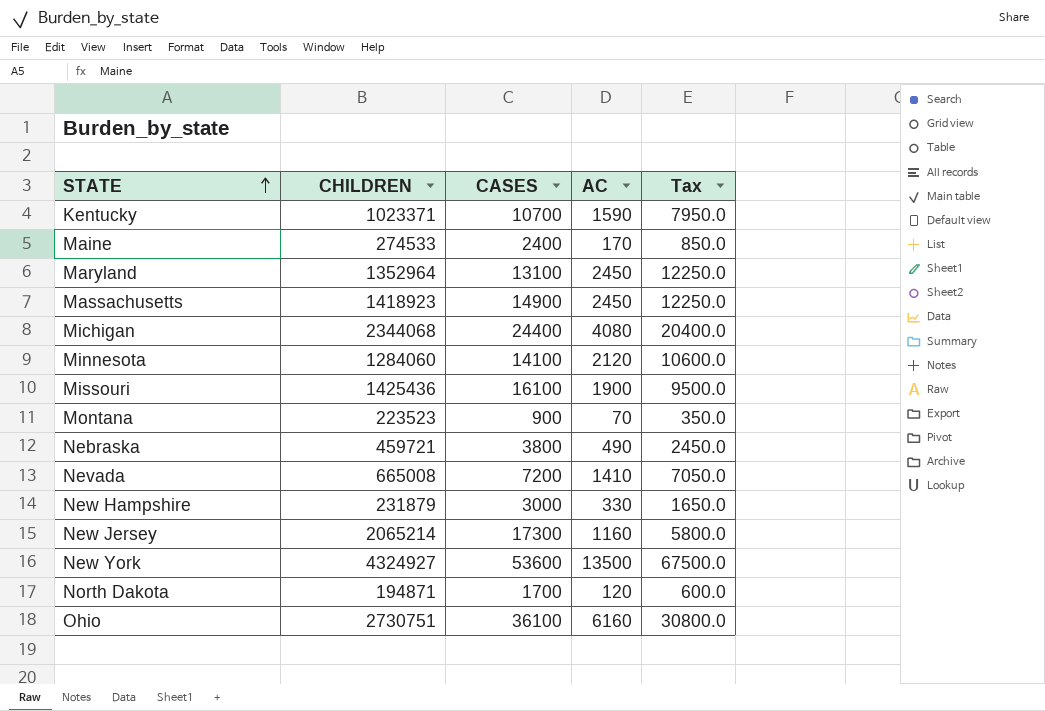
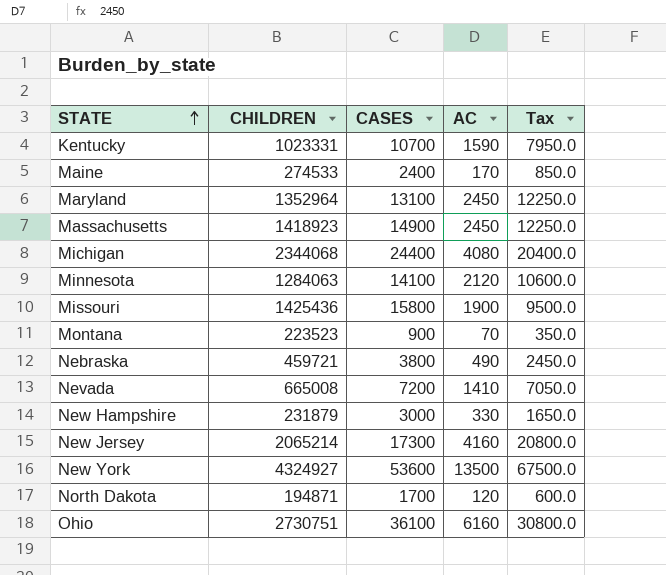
Kentucky | CHILDREN: 1023371 -> 1023331
Minnesota | CHILDREN: 1284060 -> 1284063
Missouri | CASES: 16100 -> 15800
New Jersey | AC: 1160 -> 4160
New Jersey | Tax: 5800.0 -> 20800.0

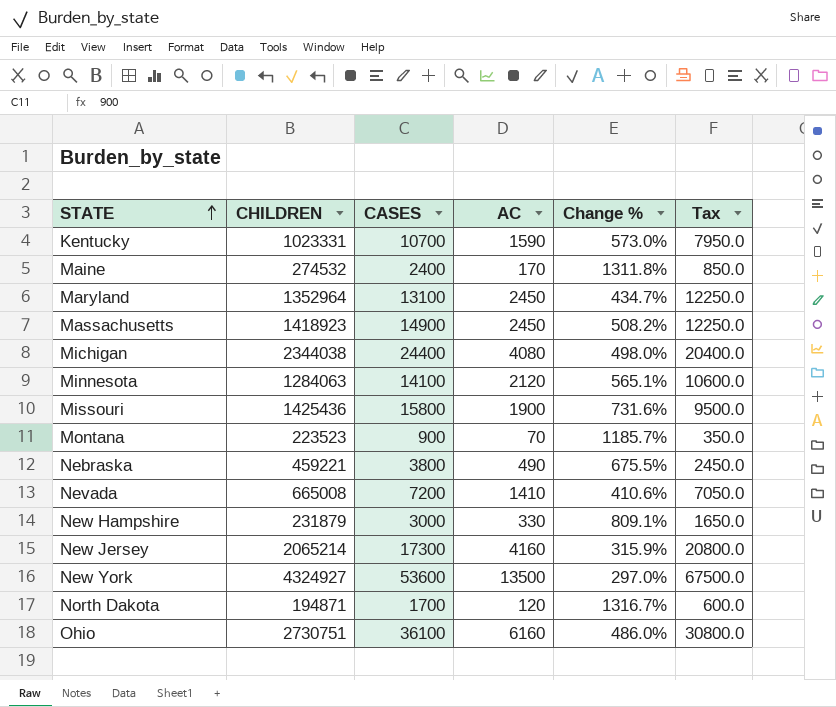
column Change % | formula: none -> ([CASES] - [AC]) / [AC]
Maine | CHILDREN: 274533 -> 274532
Michigan | CHILDREN: 2344068 -> 2344038
Nebraska | CHILDREN: 459721 -> 459221

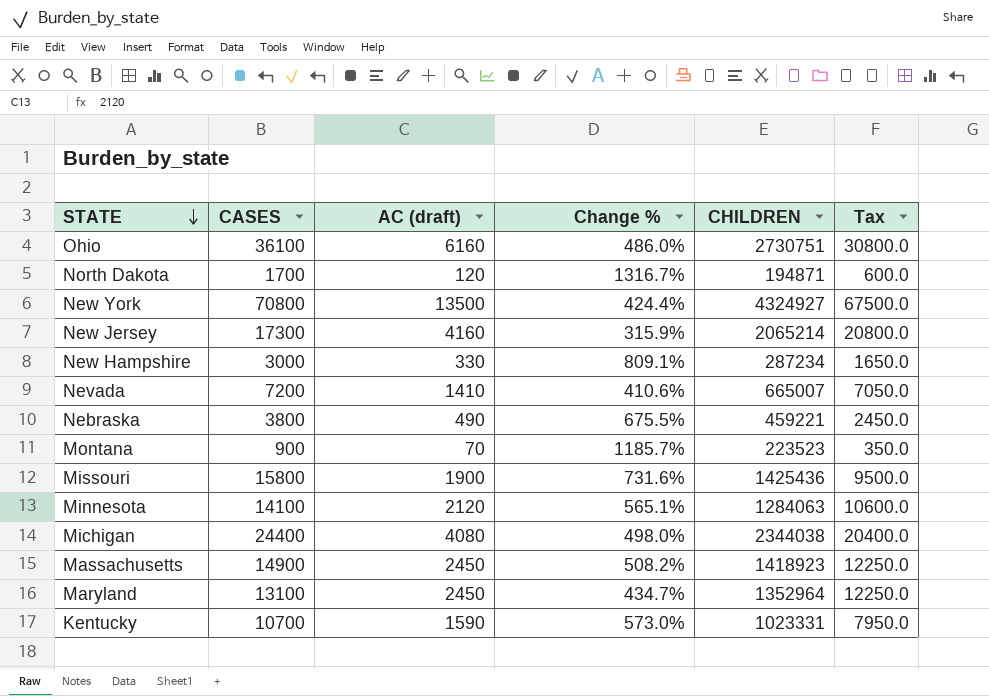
row order: STATE ascending -> STATE descending
column name: AC -> AC (draft)
column CHILDREN | position: 2 -> 5
row Maine: 274532 | 2400 | 170 | 1311.8% | 850.0 -> none
New York | CASES: 53600 -> 70800
New York | Change %: 297.0% -> 424.4%
New Hampshire | CHILDREN: 231879 -> 287234
Nevada | CHILDREN: 665008 -> 665007

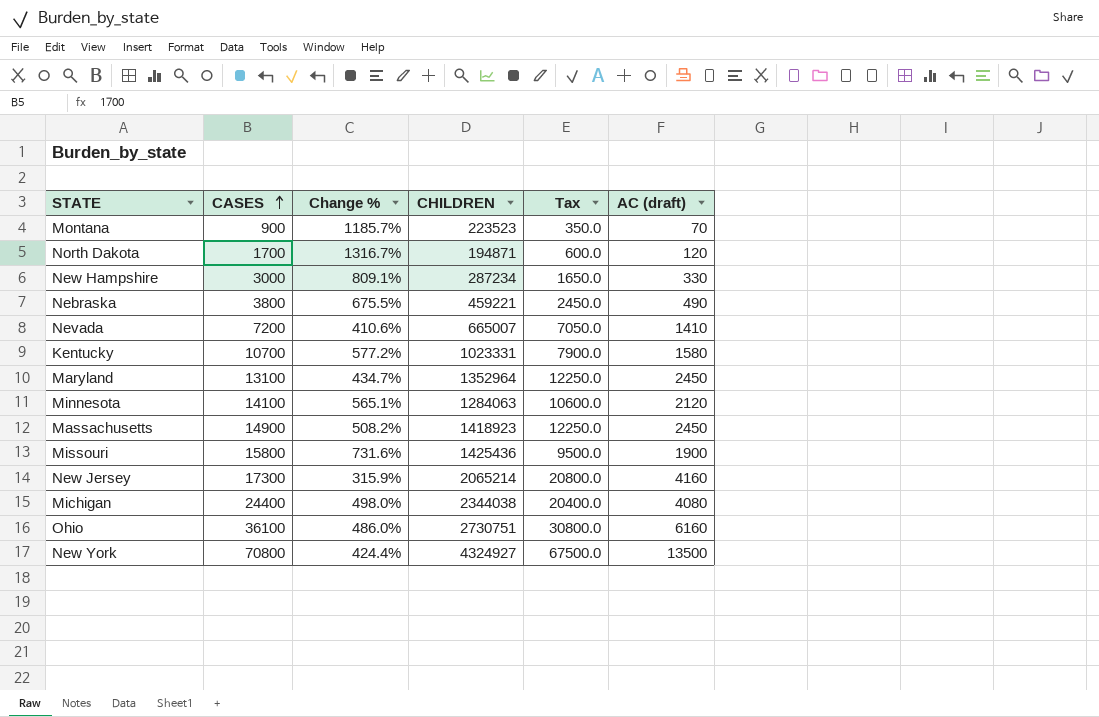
row order: STATE descending -> CASES ascending
column AC (draft) | position: 3 -> 6
Kentucky | Change %: 573.0% -> 577.2%
Kentucky | Tax: 7950.0 -> 7900.0
Kentucky | AC (draft): 1590 -> 1580

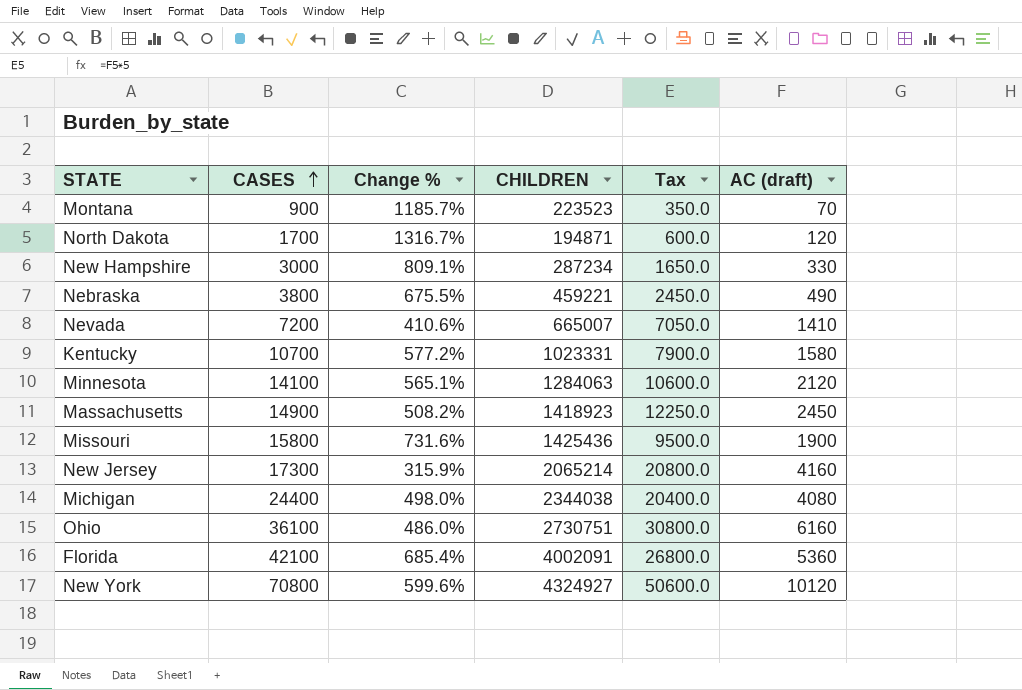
row Maryland: 13100 | 434.7% | 1352964 | 12250.0 | 2450 -> none
row Florida: none -> 42100 | 685.4% | 4002091 | 26800.0 | 5360
New York | Change %: 424.4% -> 599.6%
New York | Tax: 67500.0 -> 50600.0
New York | AC (draft): 13500 -> 10120

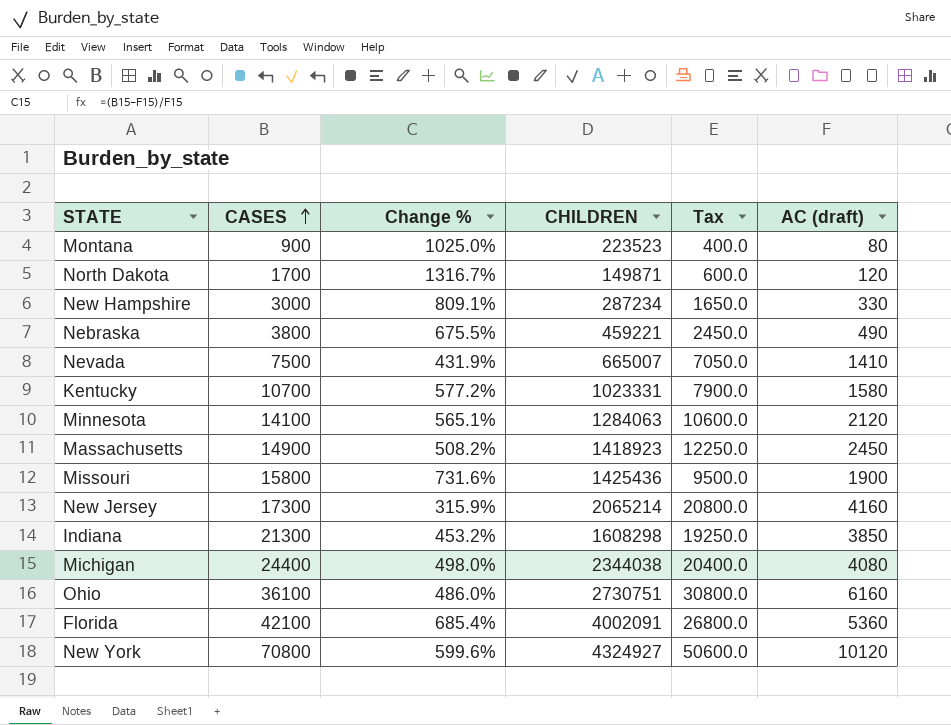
Montana | Change %: 1185.7% -> 1025.0%
Montana | Tax: 350.0 -> 400.0
Montana | AC (draft): 70 -> 80
North Dakota | CHILDREN: 194871 -> 149871
Nevada | CASES: 7200 -> 7500
Nevada | Change %: 410.6% -> 431.9%
row Indiana: none -> 21300 | 453.2% | 1608298 | 19250.0 | 3850

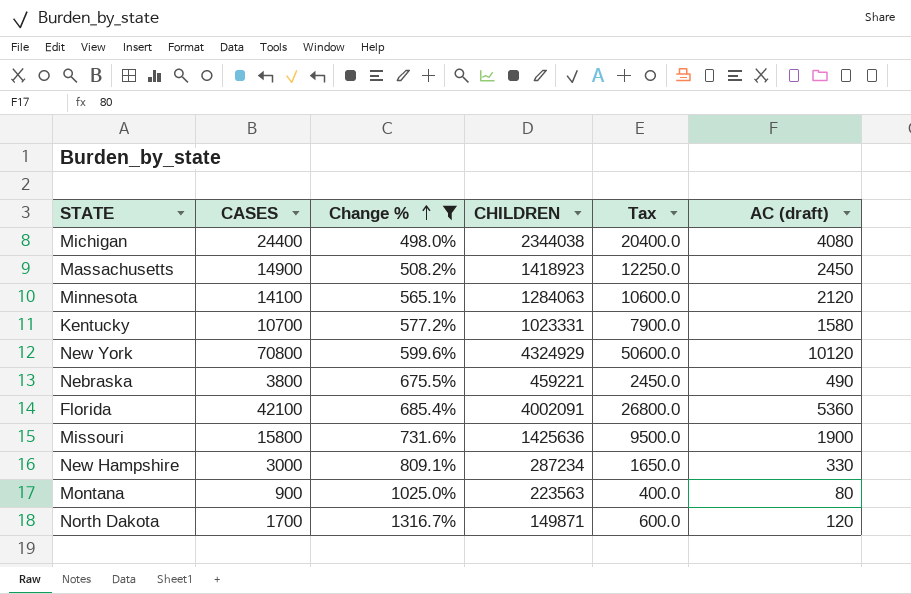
filter: none -> Change % >= 498.0%
row order: CASES ascending -> Change % ascending
New York | CHILDREN: 4324927 -> 4324929
Missouri | CHILDREN: 1425436 -> 1425636
Montana | CHILDREN: 223523 -> 223563

